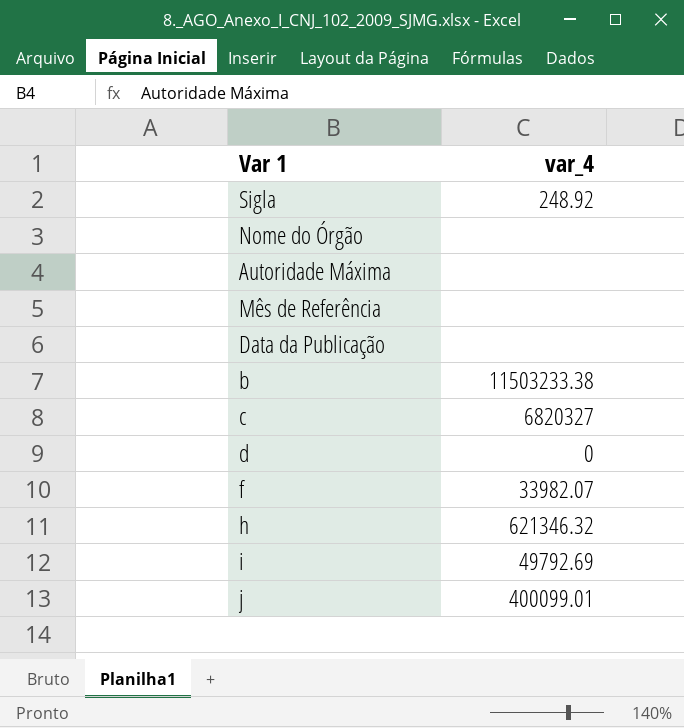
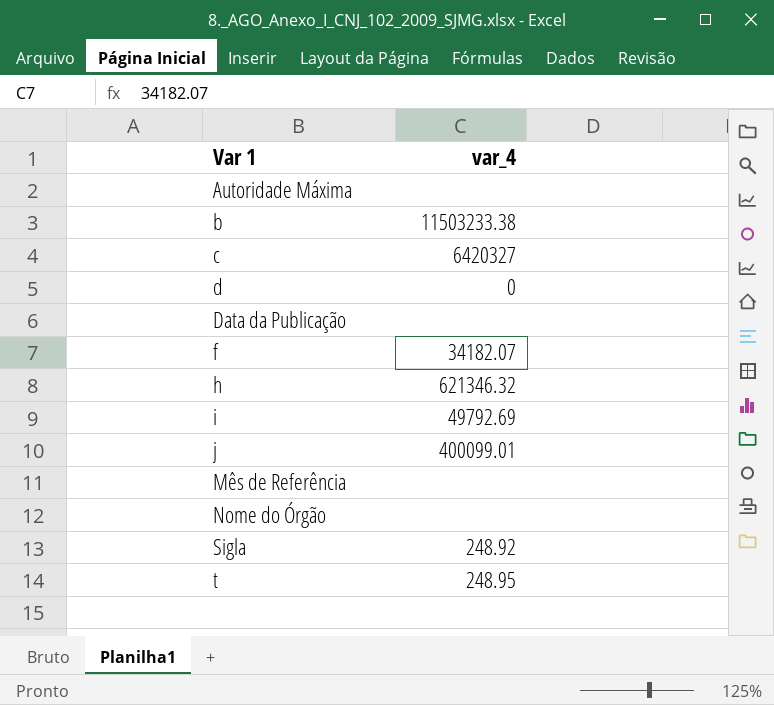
row order: none -> Var 1 ascending
c | var_4: 6820327 -> 6420327
f | var_4: 33982.07 -> 34182.07
row t: none -> 248.95

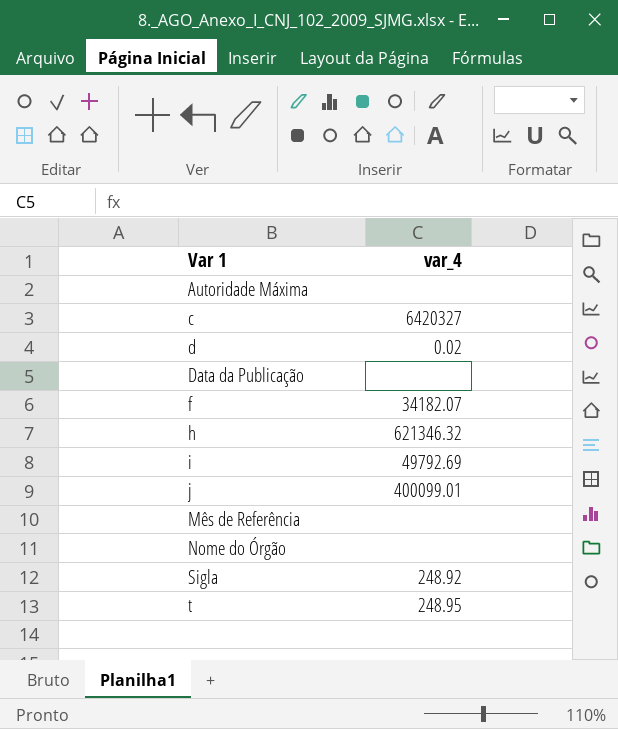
row b: 11503233.38 -> none
d | var_4: 0 -> 0.02

